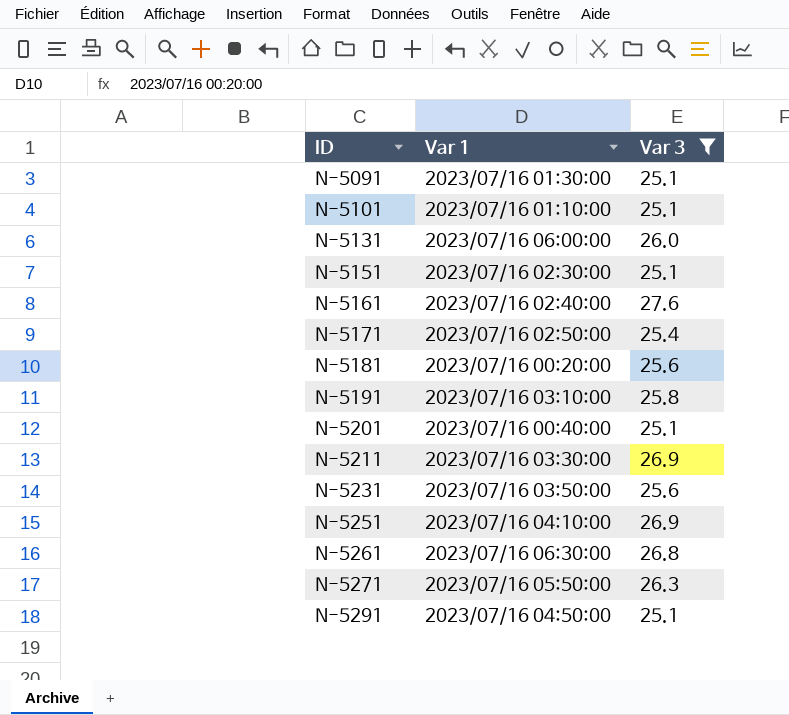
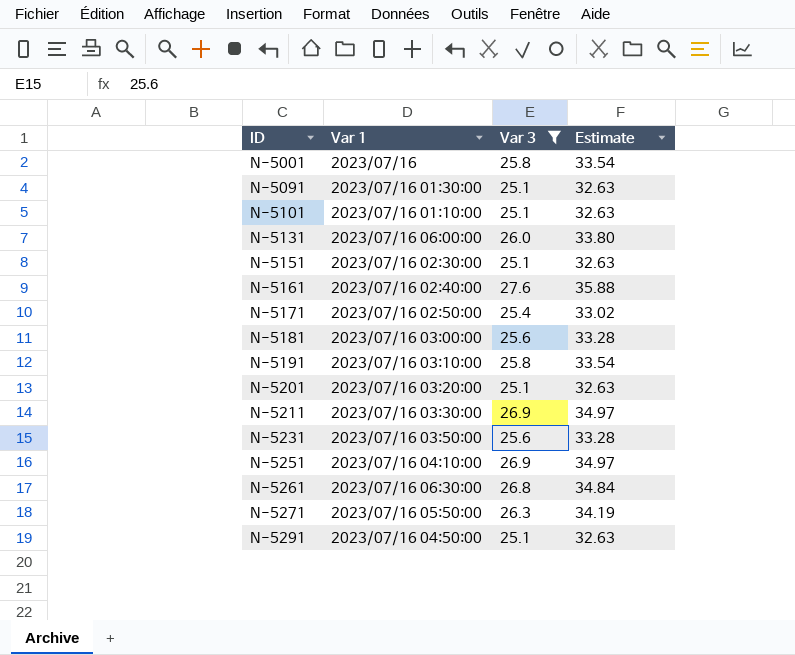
column Estimate | formula: none -> [Var 3] * 1.3
row N-5001: none -> 2023/07/16 | 25.8 | 33.54
N-5181 | Var 1: 2023/07/16 00:20:00 -> 2023/07/16 03:00:00
N-5201 | Var 1: 2023/07/16 00:40:00 -> 2023/07/16 03:20:00

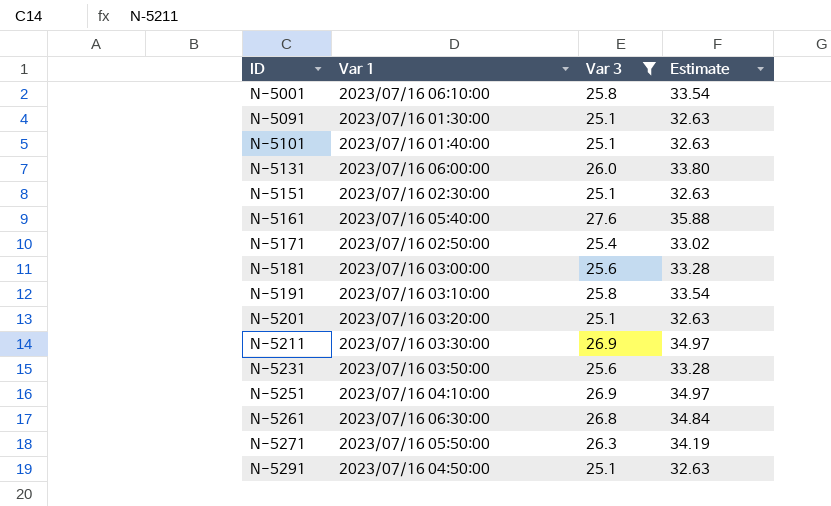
N-5001 | Var 1: 2023/07/16 -> 2023/07/16 06:10:00
N-5101 | Var 1: 2023/07/16 01:10:00 -> 2023/07/16 01:40:00
N-5161 | Var 1: 2023/07/16 02:40:00 -> 2023/07/16 05:40:00

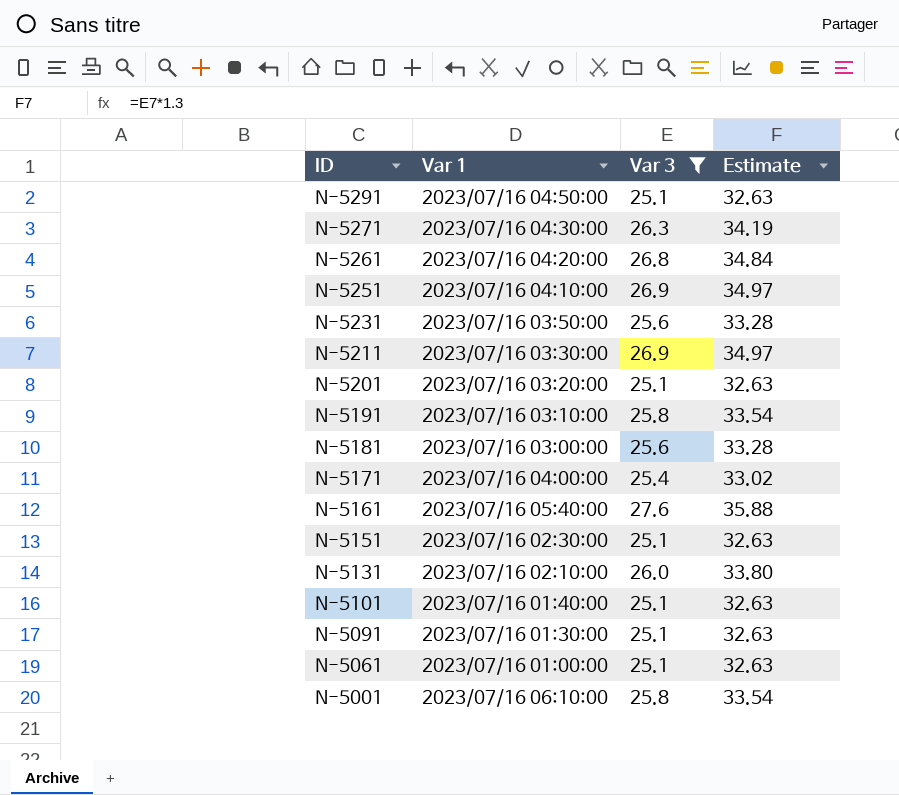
row order: ID ascending -> ID descending
N-5271 | Var 1: 2023/07/16 05:50:00 -> 2023/07/16 04:30:00
N-5261 | Var 1: 2023/07/16 06:30:00 -> 2023/07/16 04:20:00
N-5171 | Var 1: 2023/07/16 02:50:00 -> 2023/07/16 04:00:00
N-5131 | Var 1: 2023/07/16 06:00:00 -> 2023/07/16 02:10:00
row N-5061: none -> 2023/07/16 01:00:00 | 25.1 | 32.63

